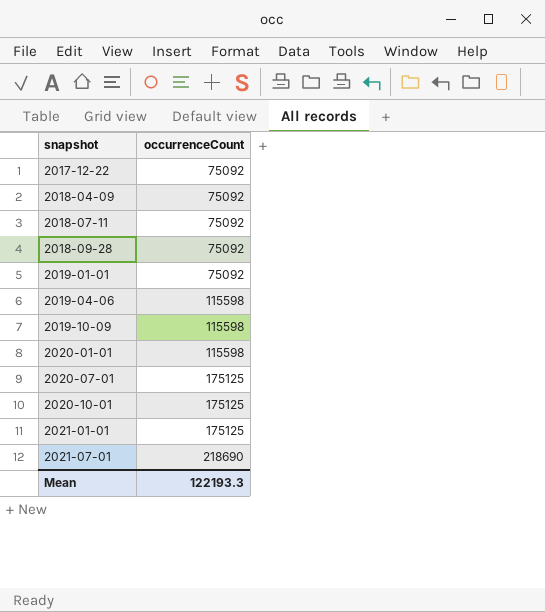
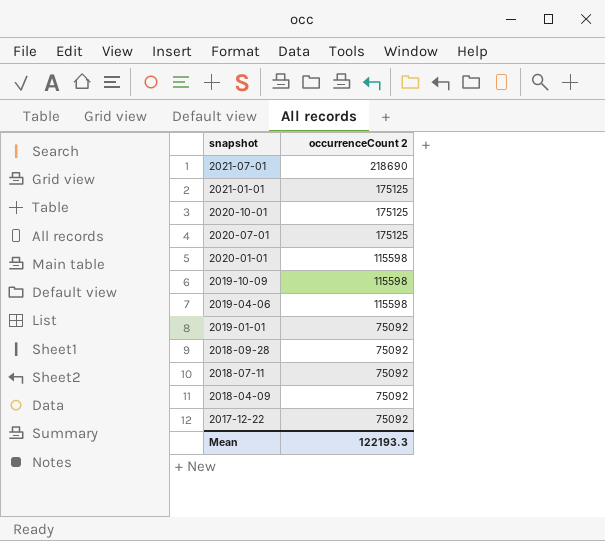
row order: snapshot ascending -> snapshot descending
column name: occurrenceCount -> occurrenceCount 2

